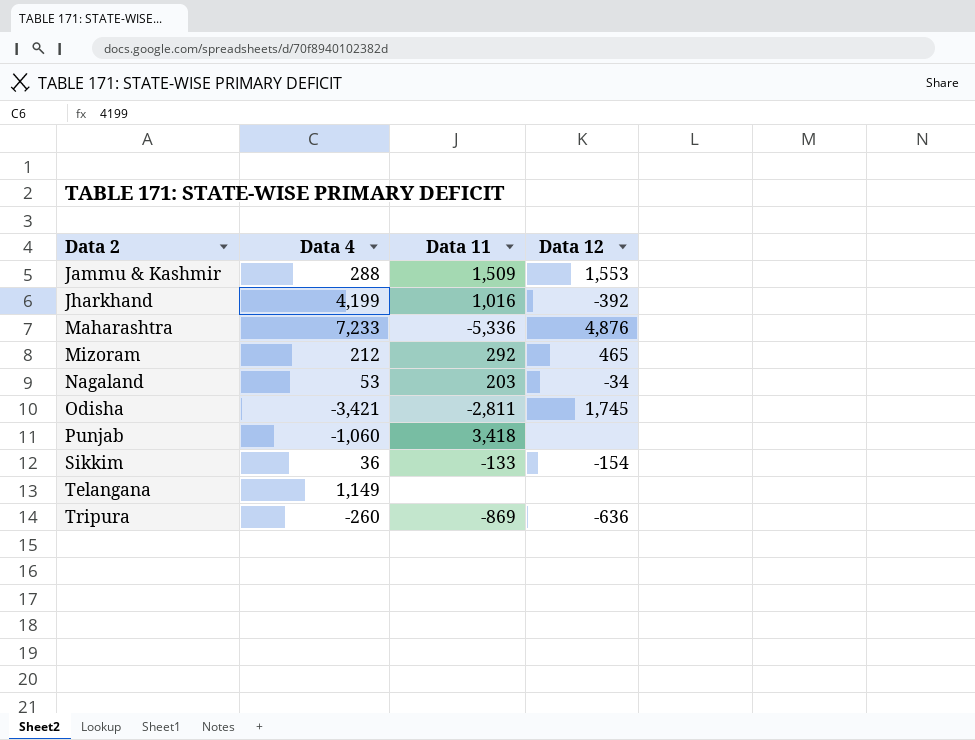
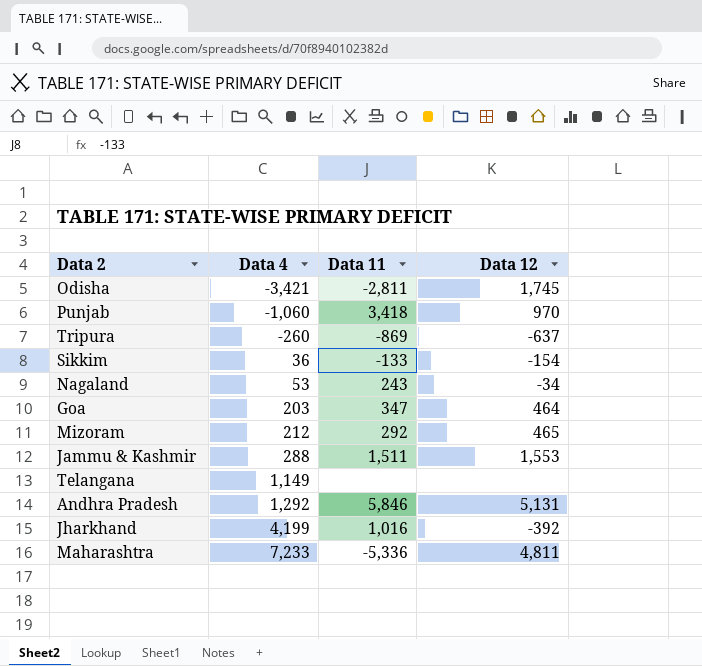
row order: Data 2 ascending -> Data 4 ascending
Punjab | Data 12: none -> 970
Tripura | Data 12: -636 -> -637
Nagaland | Data 11: 203 -> 243
row Goa: none -> 203 | 347 | 464
Jammu & Kashmir | Data 11: 1,509 -> 1,511
row Andhra Pradesh: none -> 1,292 | 5,846 | 5,131
Maharashtra | Data 12: 4,876 -> 4,811

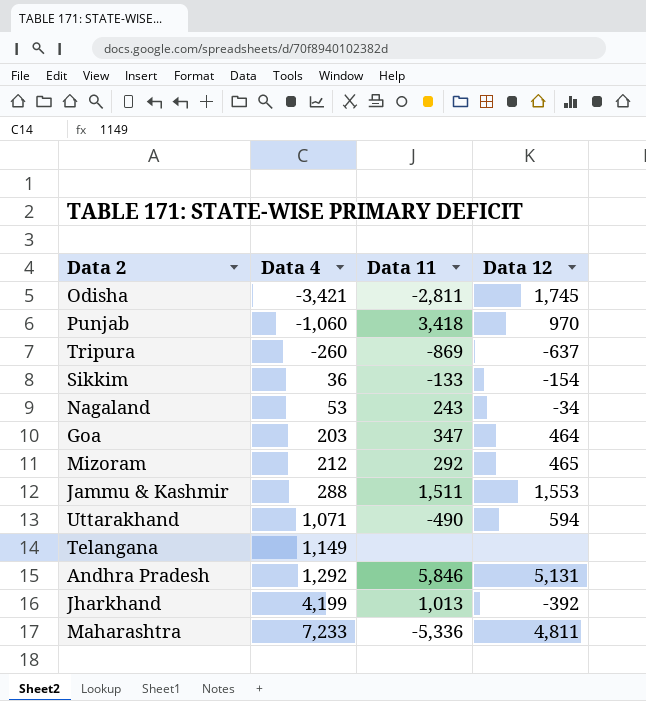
row Uttarakhand: none -> 1,071 | -490 | 594
Jharkhand | Data 11: 1,016 -> 1,013

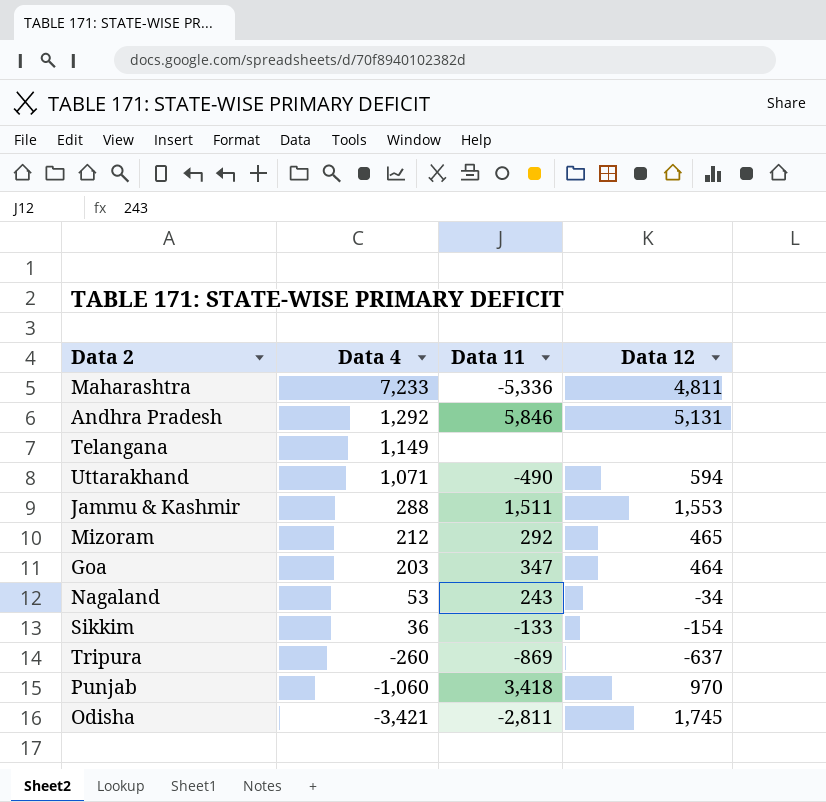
row order: Data 4 ascending -> Data 4 descending
row Jharkhand: 4,199 | 1,013 | -392 -> none

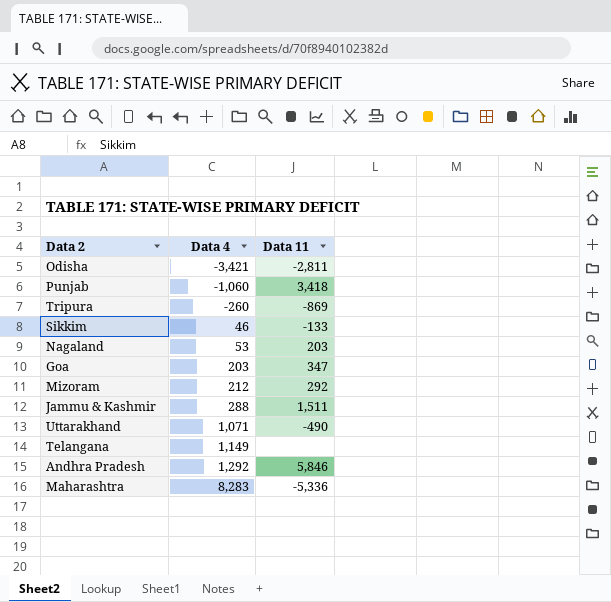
row order: Data 4 descending -> Data 4 ascending
column Data 12 | position: 4 -> none
Sikkim | Data 4: 36 -> 46
Nagaland | Data 11: 243 -> 203
Maharashtra | Data 4: 7,233 -> 8,283

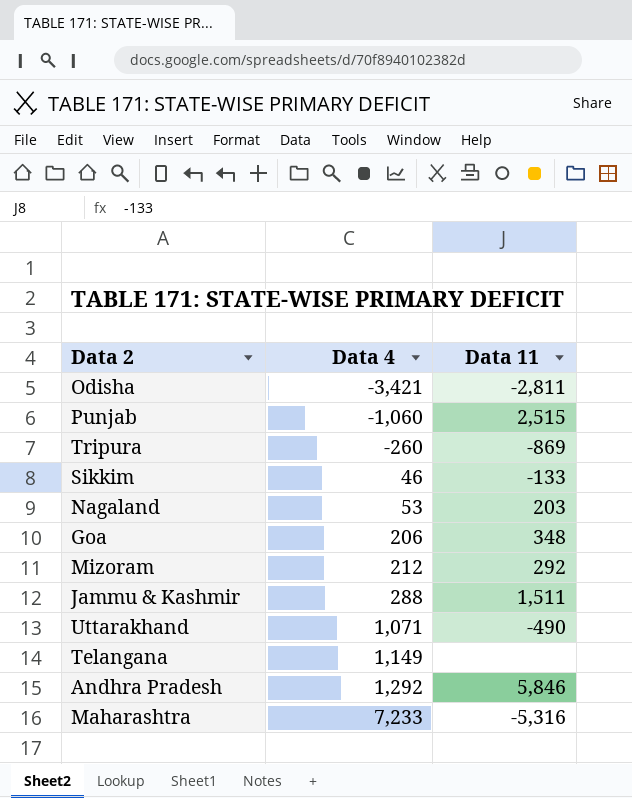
Punjab | Data 11: 3,418 -> 2,515
Goa | Data 4: 203 -> 206
Goa | Data 11: 347 -> 348
Maharashtra | Data 4: 8,283 -> 7,233
Maharashtra | Data 11: -5,336 -> -5,316

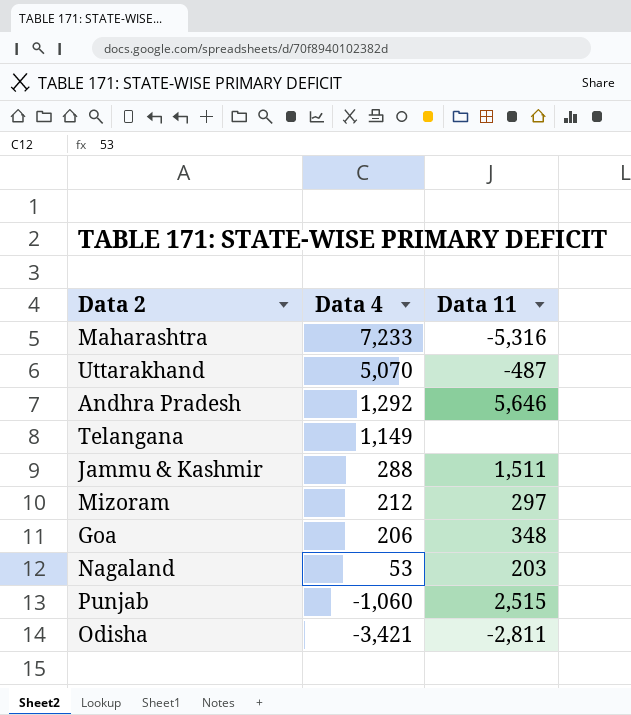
row order: Data 4 ascending -> Data 4 descending
row Tripura: -260 | -869 -> none
row Sikkim: 46 | -133 -> none
Uttarakhand | Data 4: 1,071 -> 5,070
Uttarakhand | Data 11: -490 -> -487
Andhra Pradesh | Data 11: 5,846 -> 5,646
Mizoram | Data 11: 292 -> 297

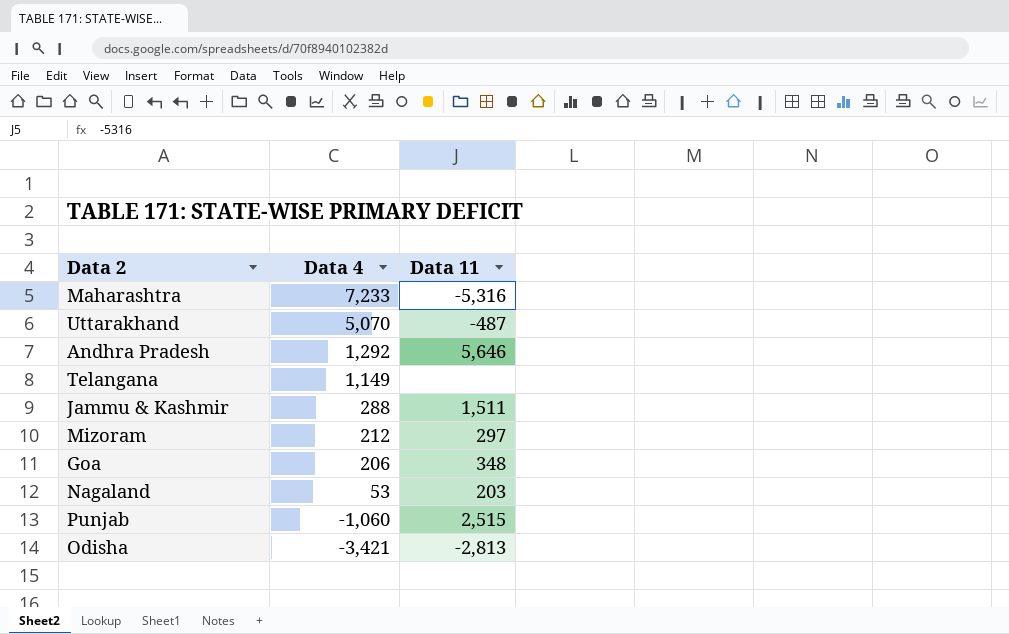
Odisha | Data 11: -2,811 -> -2,813

